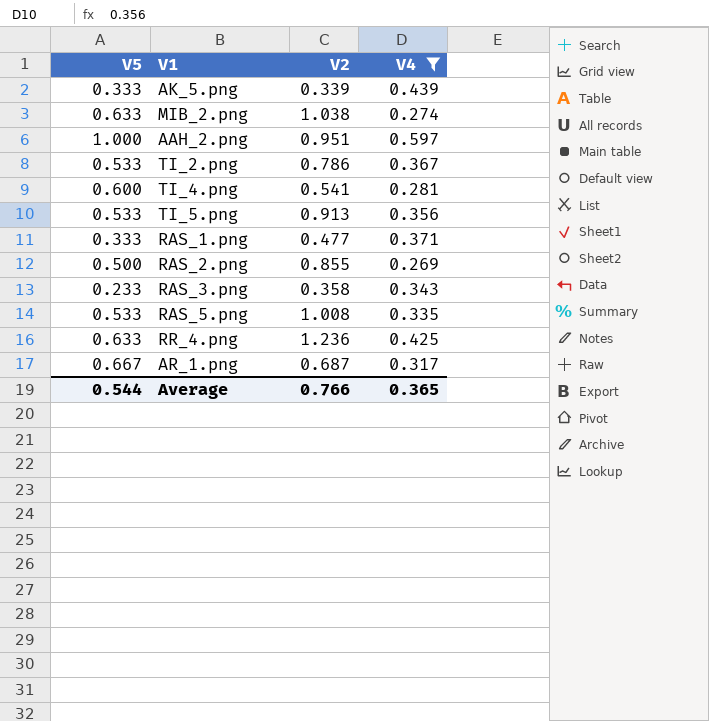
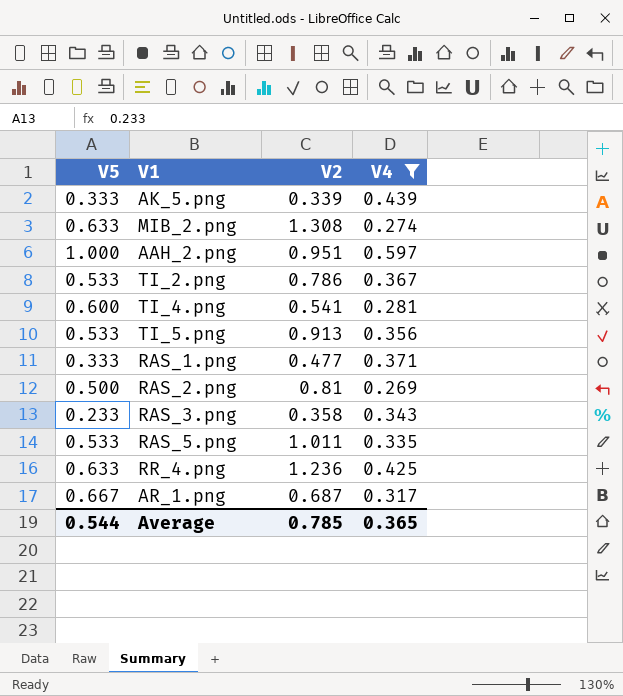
MIB_2.png | V2: 1.038 -> 1.308
RAS_2.png | V2: 0.855 -> 0.81
RAS_5.png | V2: 1.008 -> 1.011
Average | V2: 0.766 -> 0.785

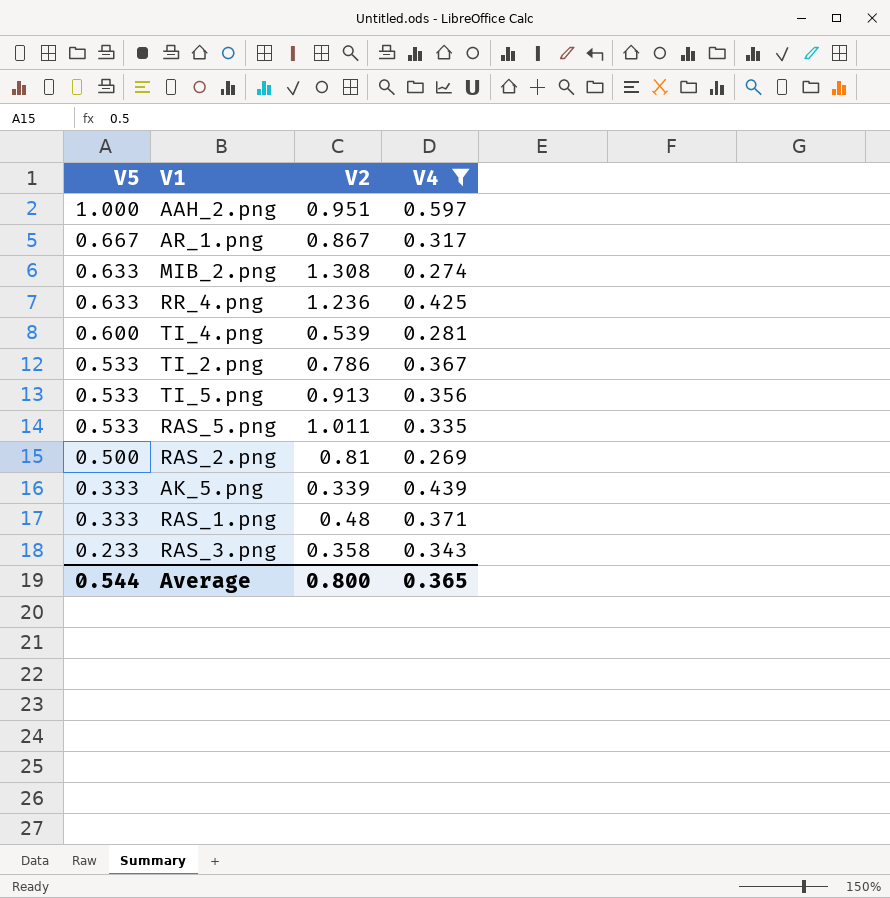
row order: none -> V5 descending
AR_1.png | V2: 0.687 -> 0.867
TI_4.png | V2: 0.541 -> 0.539
RAS_1.png | V2: 0.477 -> 0.48
Average | V2: 0.785 -> 0.800

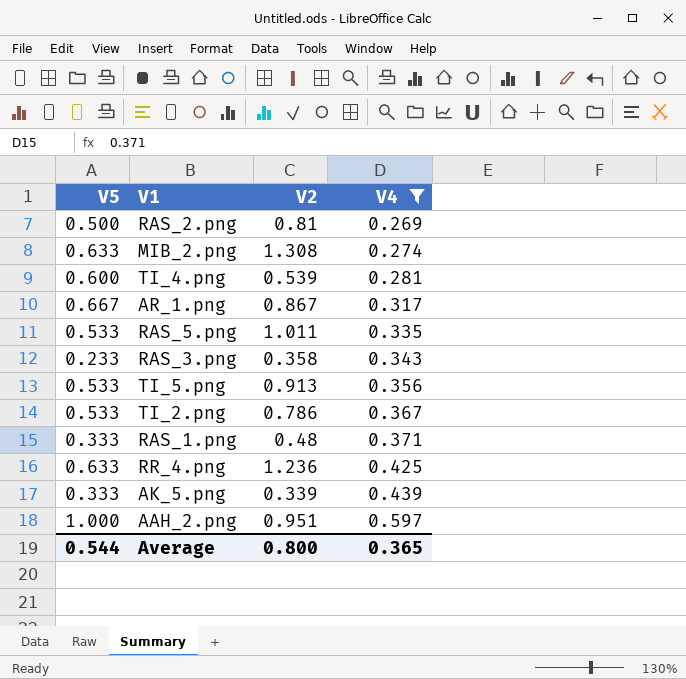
row order: V5 descending -> V4 ascending

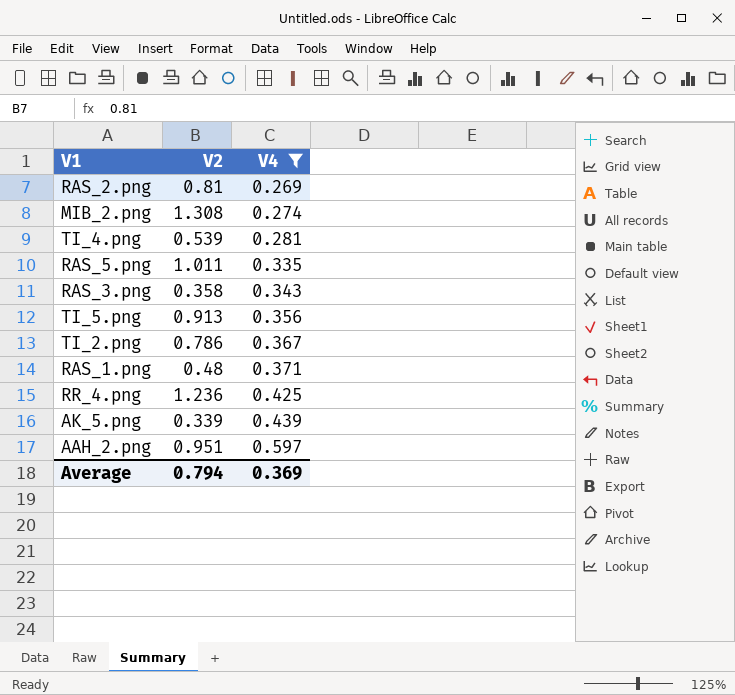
column V5 | position: 1 -> none
row AR_1.png: 0.667 | 0.867 | 0.317 -> none
Average | V2: 0.800 -> 0.794
Average | V4: 0.365 -> 0.369

